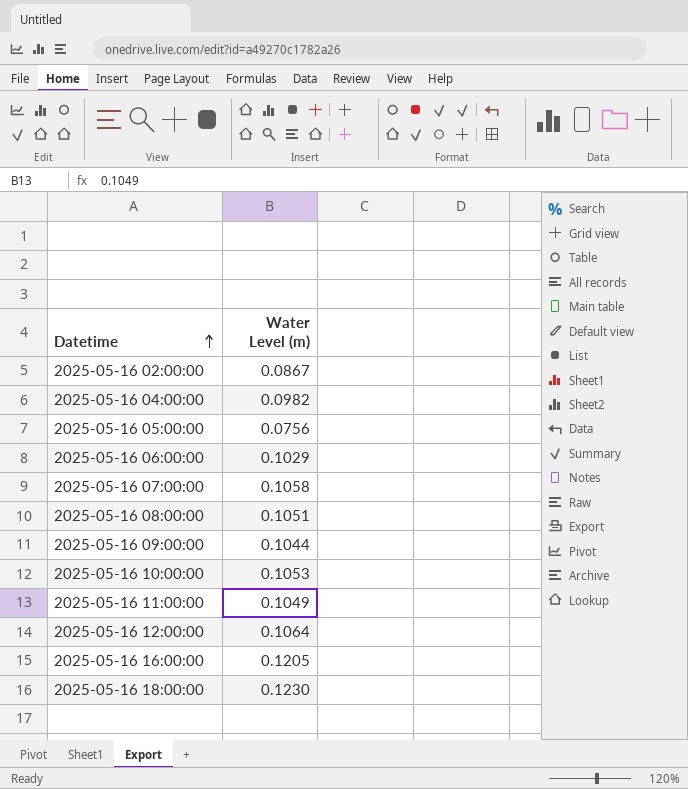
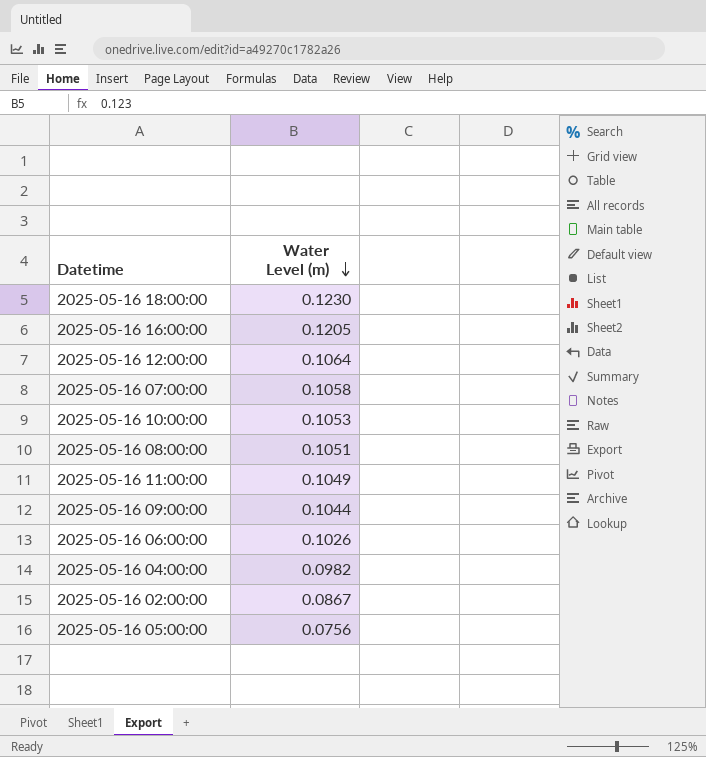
row order: Datetime ascending -> Water Level (m) descending
2025-05-16 06:00:00 | Water Level (m): 0.1029 -> 0.1026

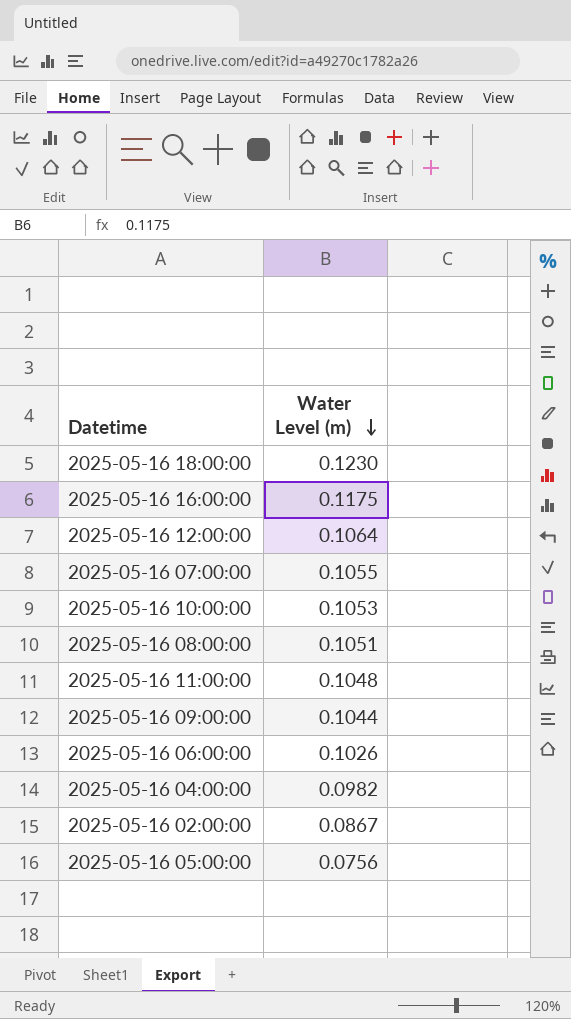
2025-05-16 16:00:00 | Water Level (m): 0.1205 -> 0.1175
2025-05-16 07:00:00 | Water Level (m): 0.1058 -> 0.1055
2025-05-16 11:00:00 | Water Level (m): 0.1049 -> 0.1048

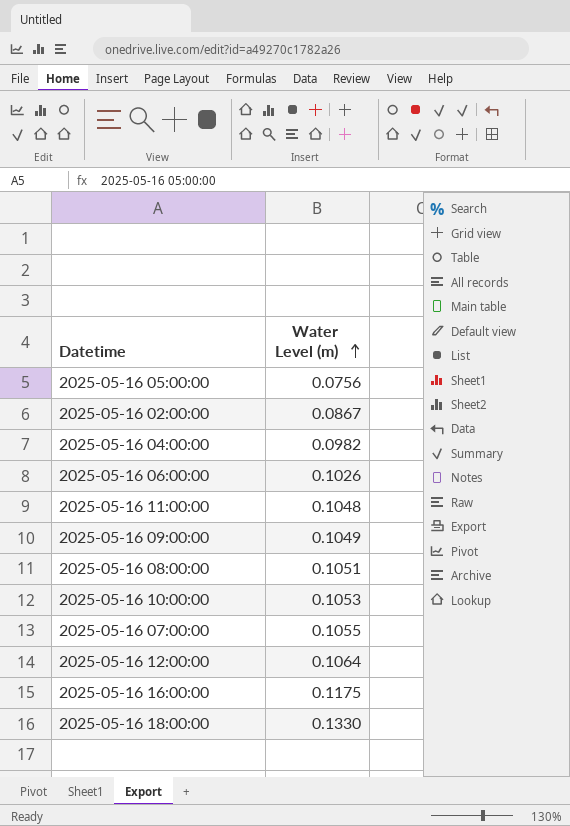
row order: Water Level (m) descending -> Water Level (m) ascending
2025-05-16 09:00:00 | Water Level (m): 0.1044 -> 0.1049
2025-05-16 18:00:00 | Water Level (m): 0.1230 -> 0.1330

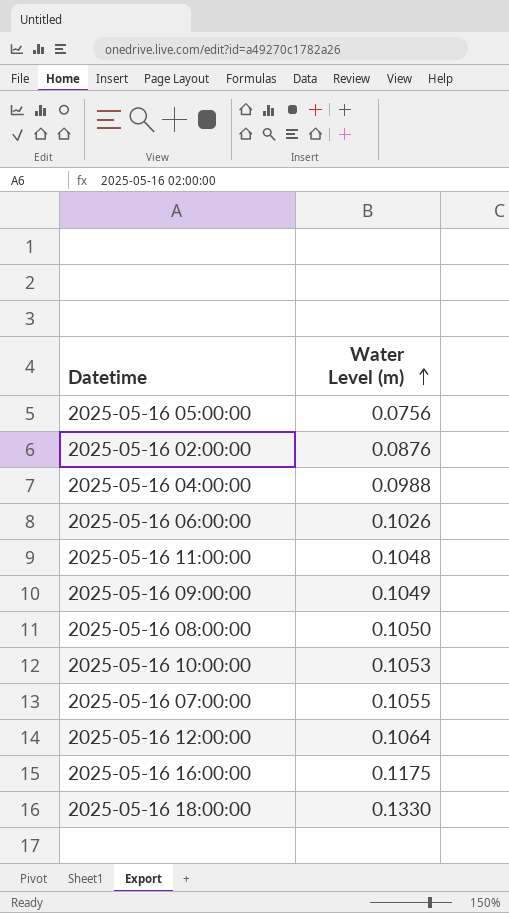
2025-05-16 02:00:00 | Water Level (m): 0.0867 -> 0.0876
2025-05-16 04:00:00 | Water Level (m): 0.0982 -> 0.0988
2025-05-16 08:00:00 | Water Level (m): 0.1051 -> 0.1050

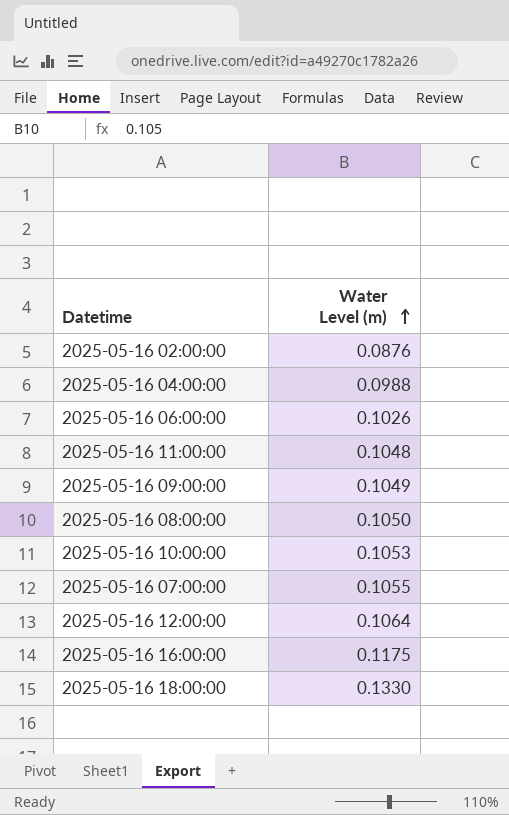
row 2025-05-16 05:00:00: 0.0756 -> none

